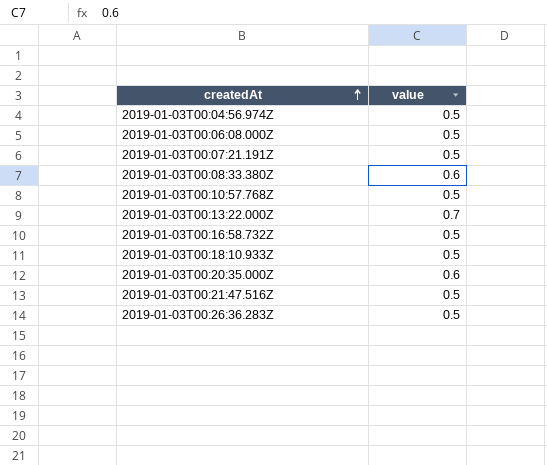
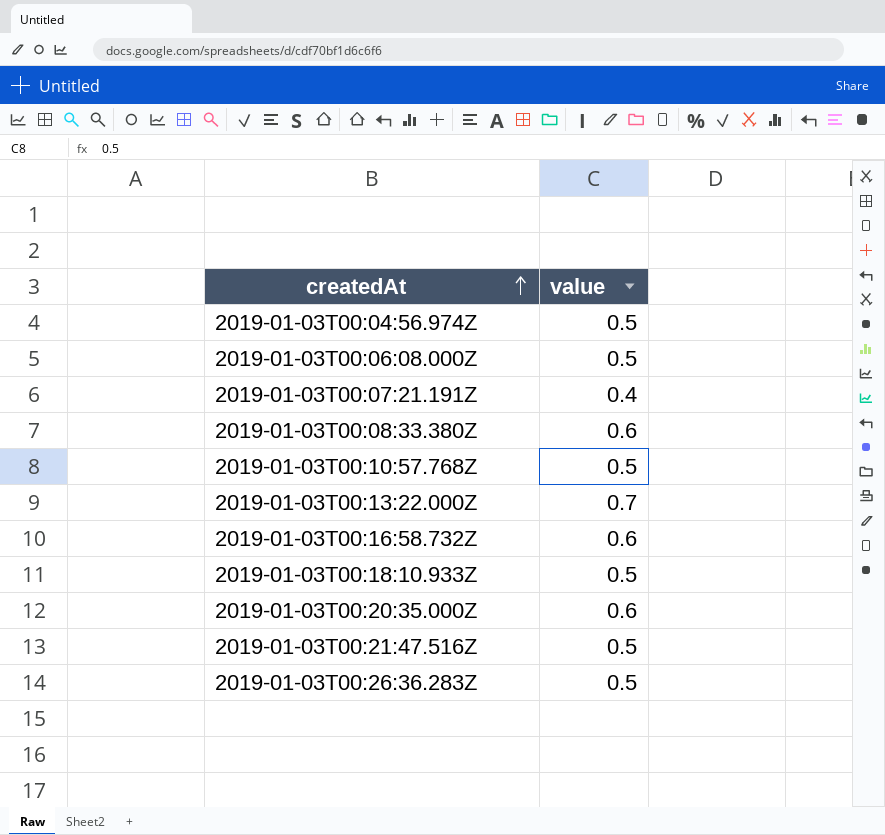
2019-01-03T00:07:21.191Z | value: 0.5 -> 0.4
2019-01-03T00:16:58.732Z | value: 0.5 -> 0.6

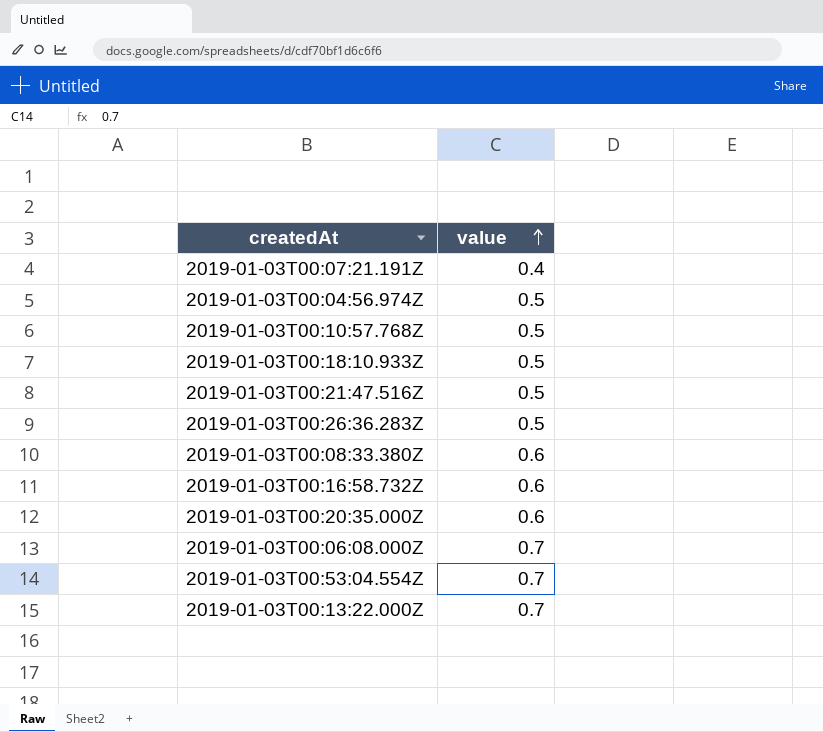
row order: createdAt ascending -> value ascending
2019-01-03T00:06:08.000Z | value: 0.5 -> 0.7
row 2019-01-03T00:53:04.554Z: none -> 0.7

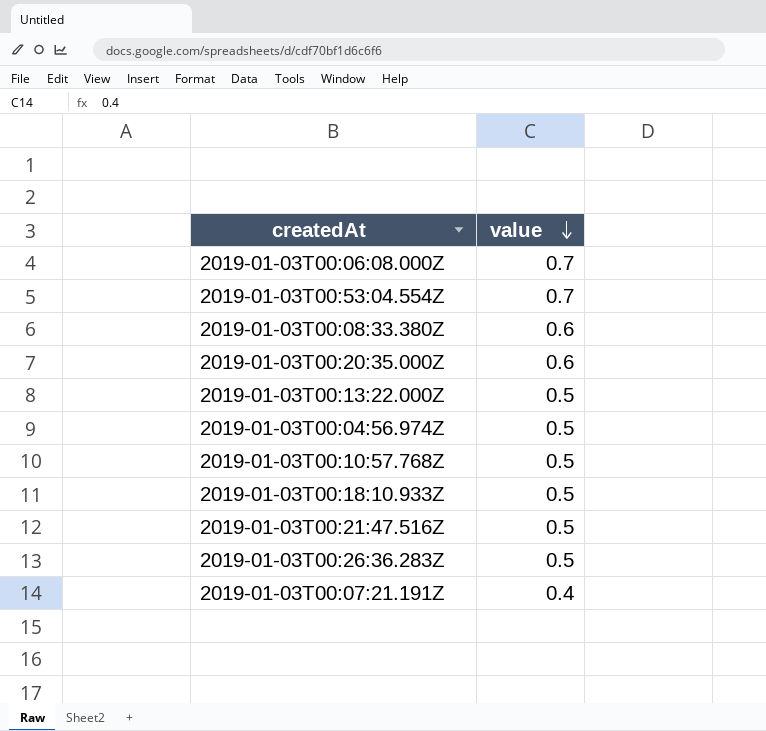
row order: value ascending -> value descending
row 2019-01-03T00:16:58.732Z: 0.6 -> none
2019-01-03T00:13:22.000Z | value: 0.7 -> 0.5

